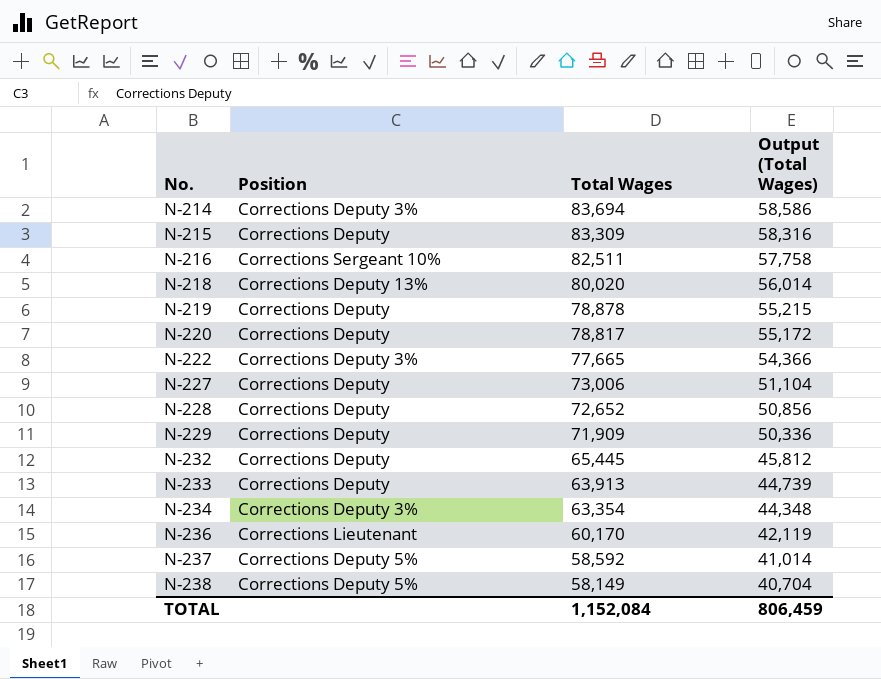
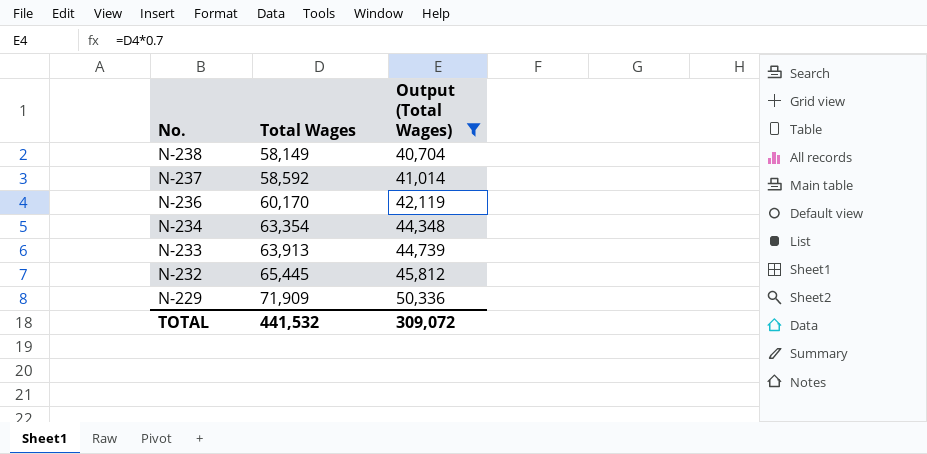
filter: none -> Output (Total Wages) <= 50,336
row order: No. ascending -> No. descending
column Position | position: 2 -> none
TOTAL | Total Wages: 1,152,084 -> 441,532
TOTAL | Output (Total Wages): 806,459 -> 309,072

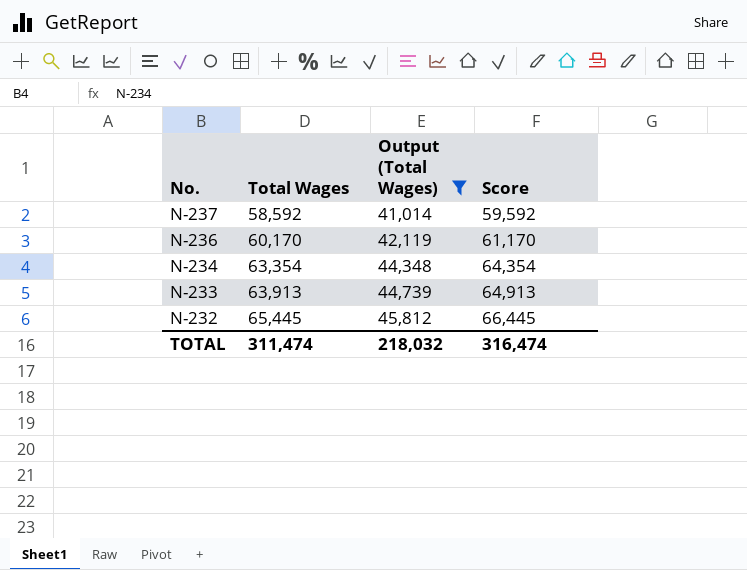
column Score | formula: none -> [Total Wages] + 1000
row N-238: 58,149 | 40,704 -> none
row N-229: 71,909 | 50,336 -> none
TOTAL | Total Wages: 441,532 -> 311,474
TOTAL | Output (Total Wages): 309,072 -> 218,032

